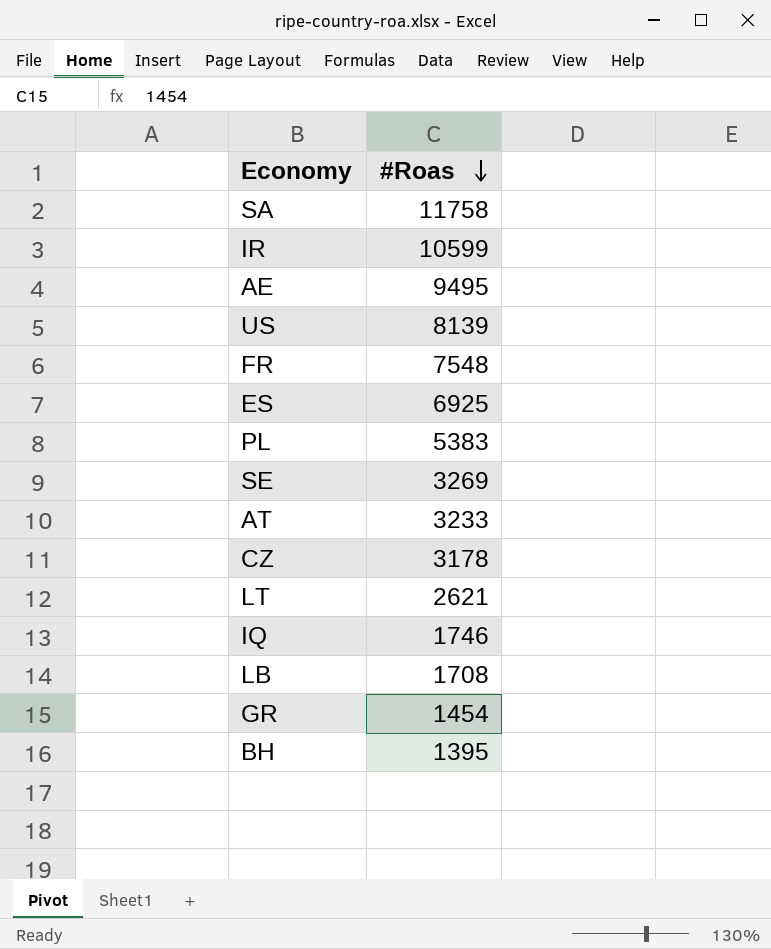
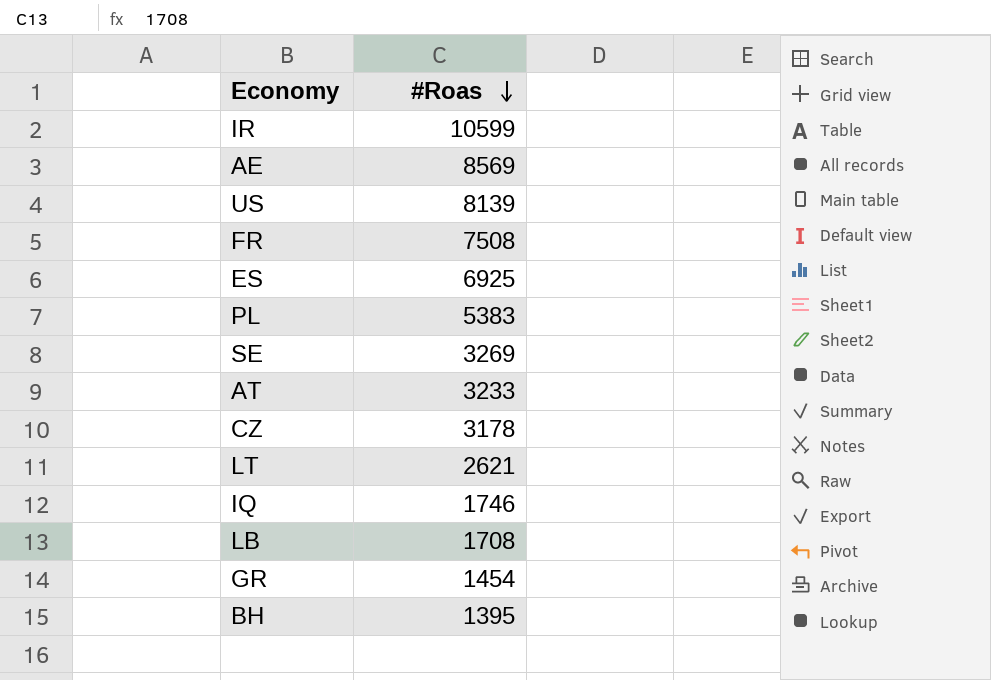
row SA: 11758 -> none
AE | #Roas: 9495 -> 8569
FR | #Roas: 7548 -> 7508

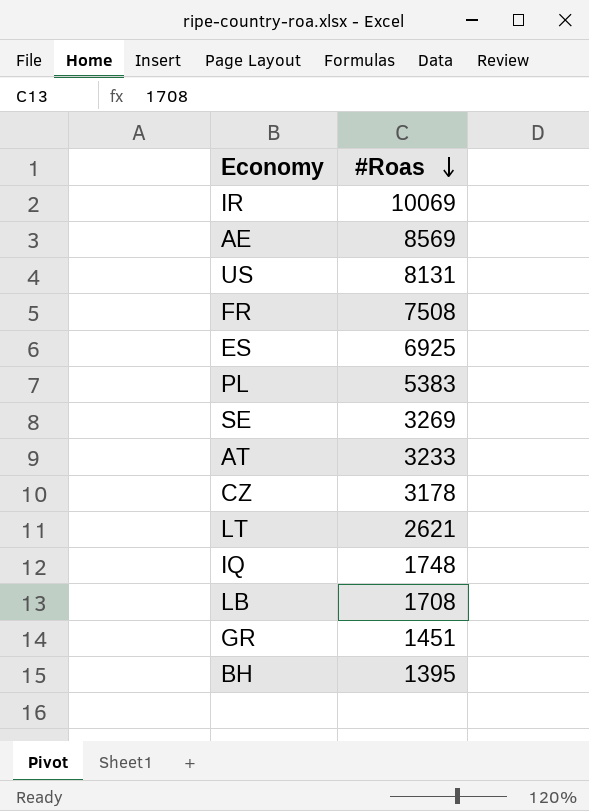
IR | #Roas: 10599 -> 10069
US | #Roas: 8139 -> 8131
IQ | #Roas: 1746 -> 1748
GR | #Roas: 1454 -> 1451

